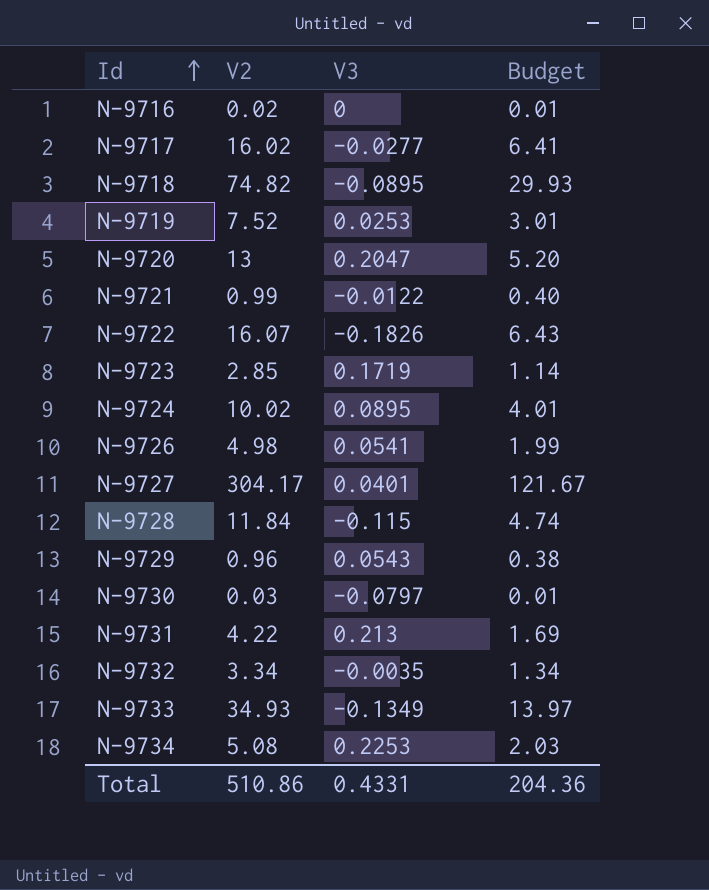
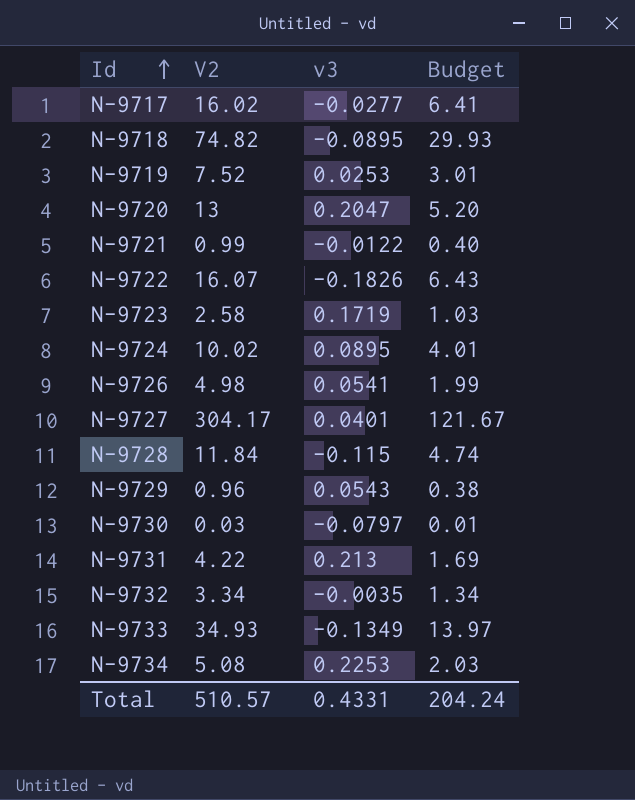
column name: V3 -> v3
row N-9716: 0.02 | 0 | 0.01 -> none
N-9723 | V2: 2.85 -> 2.58
N-9723 | Budget: 1.14 -> 1.03
Total | V2: 510.86 -> 510.57
Total | Budget: 204.36 -> 204.24

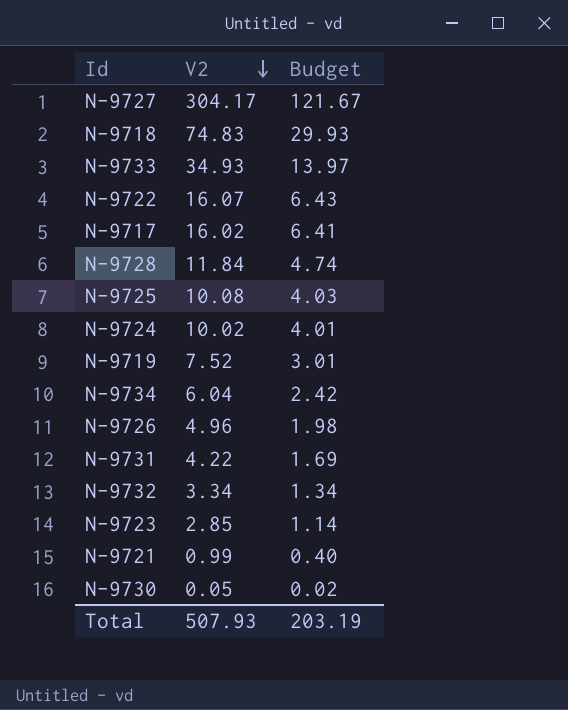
row order: Id ascending -> V2 descending
column v3 | position: 3 -> none
row N-9720: 13 | 0.2047 | 5.20 -> none
row N-9729: 0.96 | 0.0543 | 0.38 -> none
N-9718 | V2: 74.82 -> 74.83
row N-9725: none -> 10.08 | 4.03
N-9734 | V2: 5.08 -> 6.04
N-9734 | Budget: 2.03 -> 2.42
N-9726 | V2: 4.98 -> 4.96
N-9726 | Budget: 1.99 -> 1.98
N-9723 | V2: 2.58 -> 2.85
N-9723 | Budget: 1.03 -> 1.14
N-9730 | V2: 0.03 -> 0.05
N-9730 | Budget: 0.01 -> 0.02
Total | V2: 510.57 -> 507.93
Total | Budget: 204.24 -> 203.19

